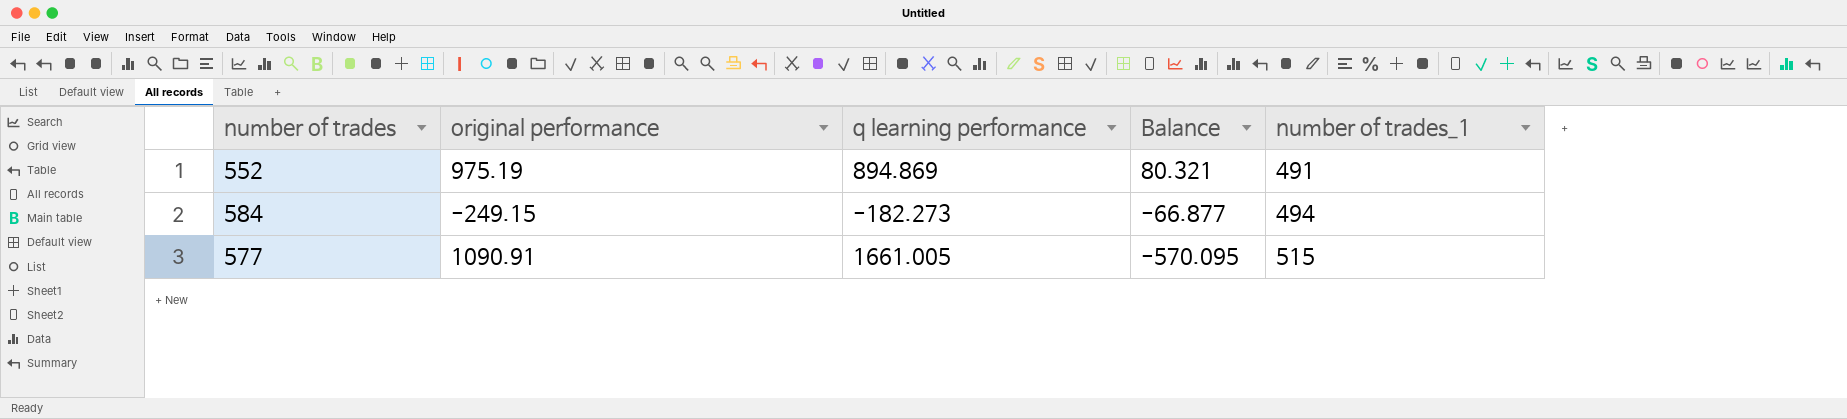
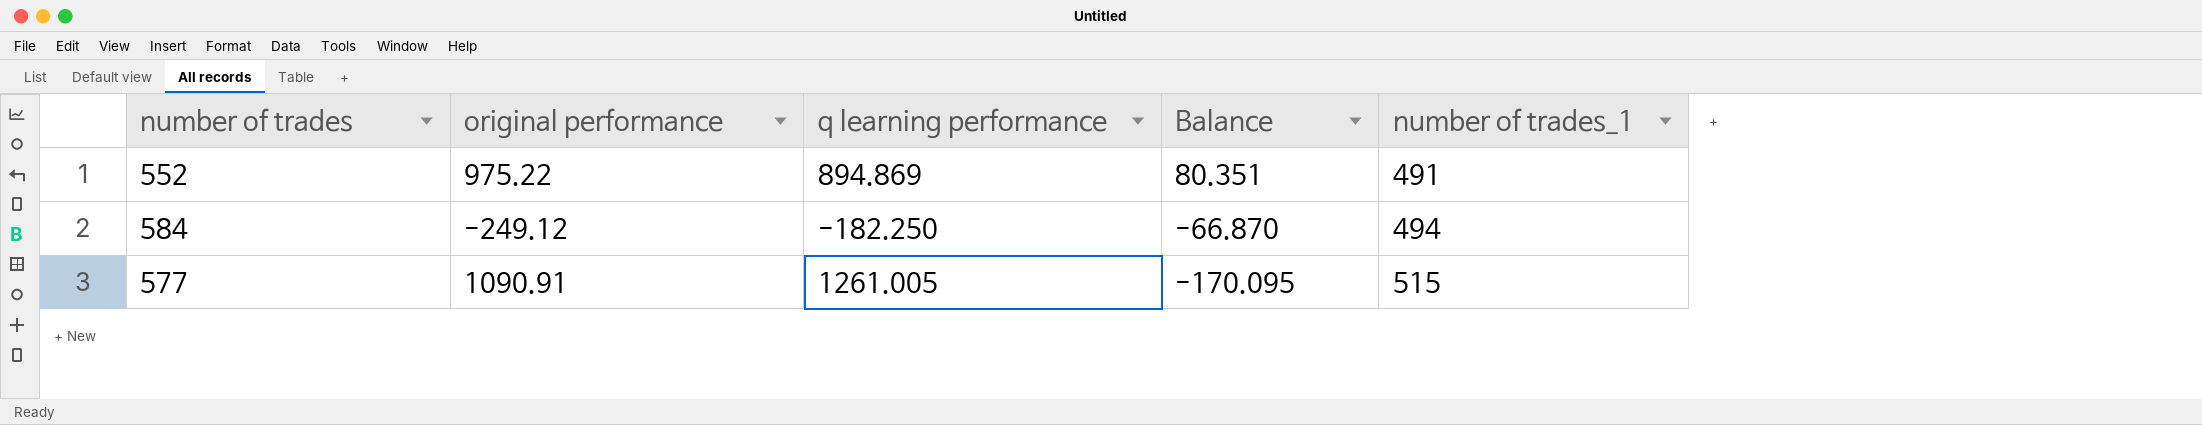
552 | original performance: 975.19 -> 975.22
552 | Balance: 80.321 -> 80.351
584 | original performance: -249.15 -> -249.12
584 | q learning performance: -182.273 -> -182.250
584 | Balance: -66.877 -> -66.870
577 | q learning performance: 1661.005 -> 1261.005
577 | Balance: -570.095 -> -170.095

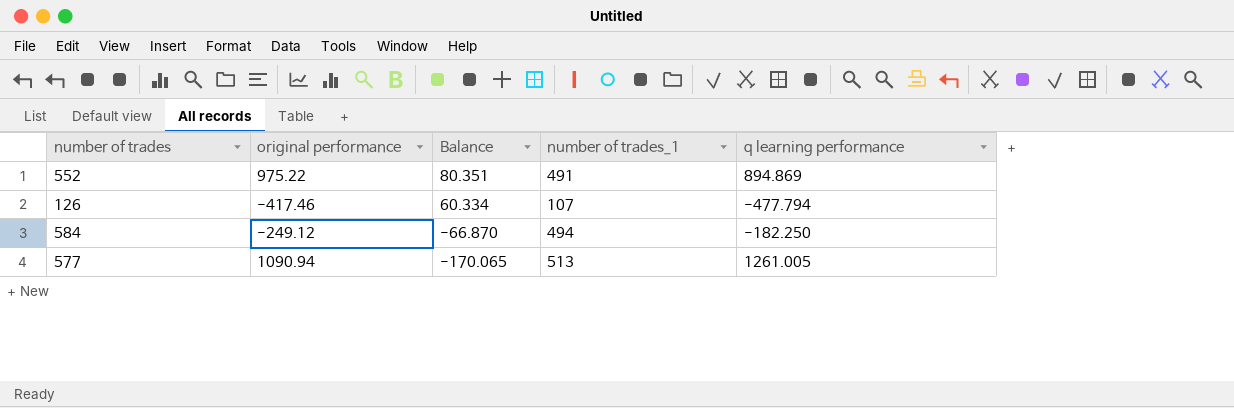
column q learning performance | position: 3 -> 5
row 126: none -> -417.46 | 60.334 | 107 | -477.794
577 | original performance: 1090.91 -> 1090.94
577 | Balance: -170.095 -> -170.065
577 | number of trades_1: 515 -> 513

